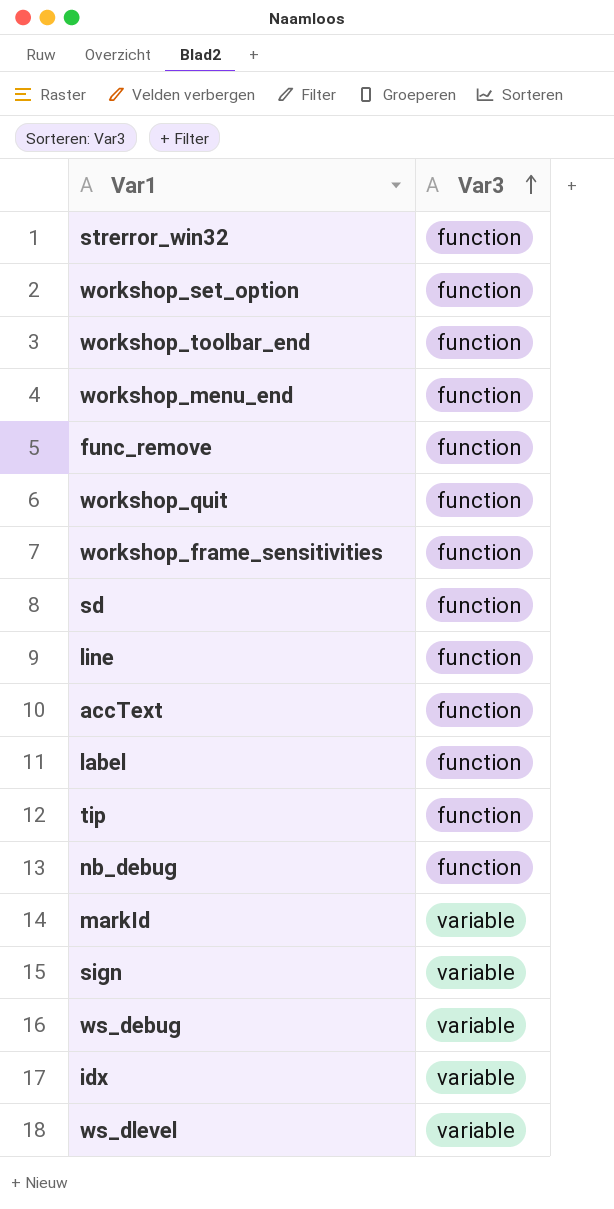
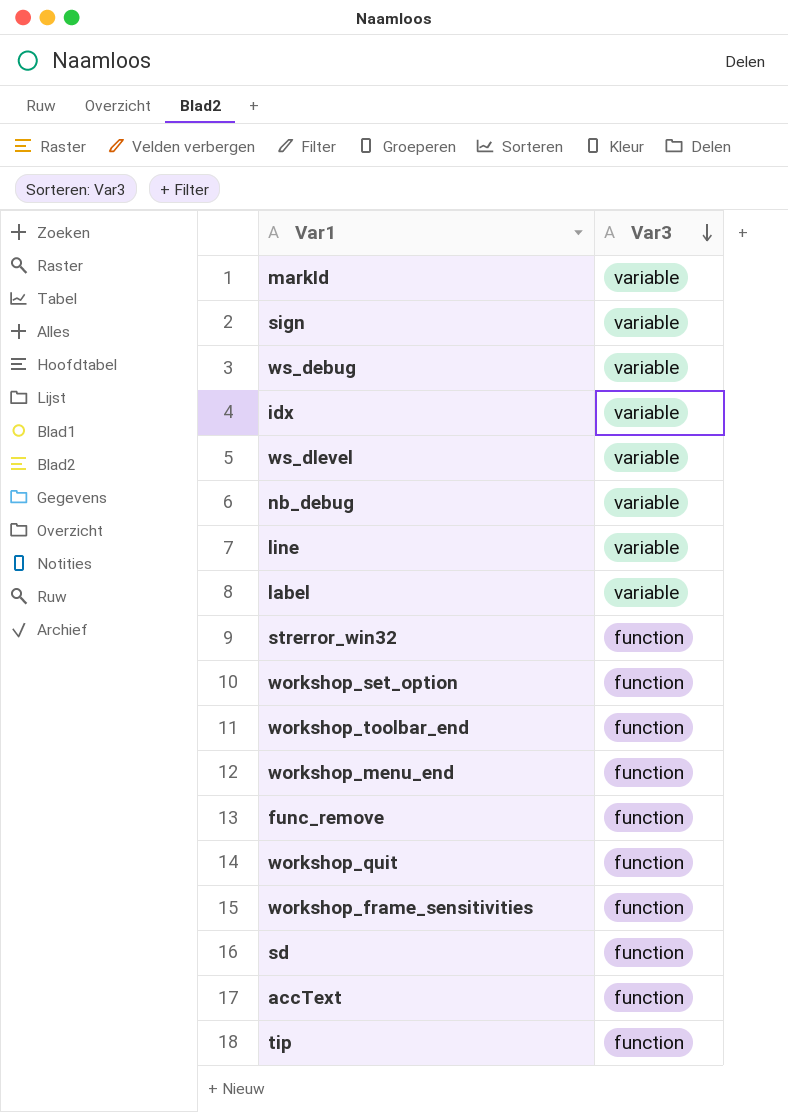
row order: Var3 ascending -> Var3 descending
nb_debug | Var3: function -> variable
line | Var3: function -> variable
label | Var3: function -> variable

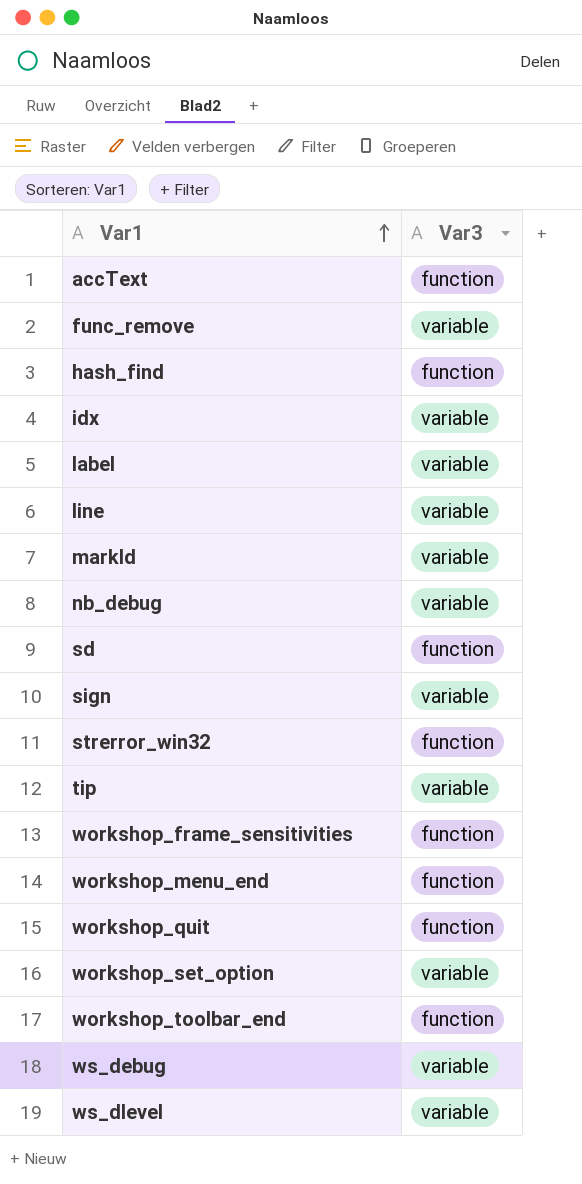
row order: Var3 descending -> Var1 ascending
func_remove | Var3: function -> variable
row hash_find: none -> function
tip | Var3: function -> variable
workshop_set_option | Var3: function -> variable

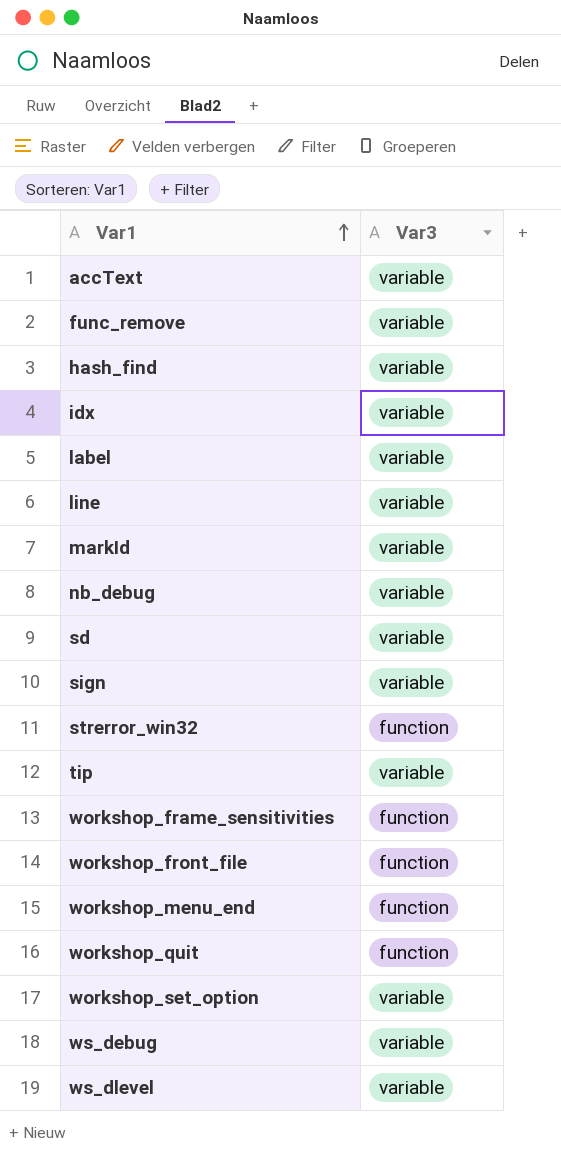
row workshop_toolbar_end: function -> none
accText | Var3: function -> variable
hash_find | Var3: function -> variable
sd | Var3: function -> variable
row workshop_front_file: none -> function

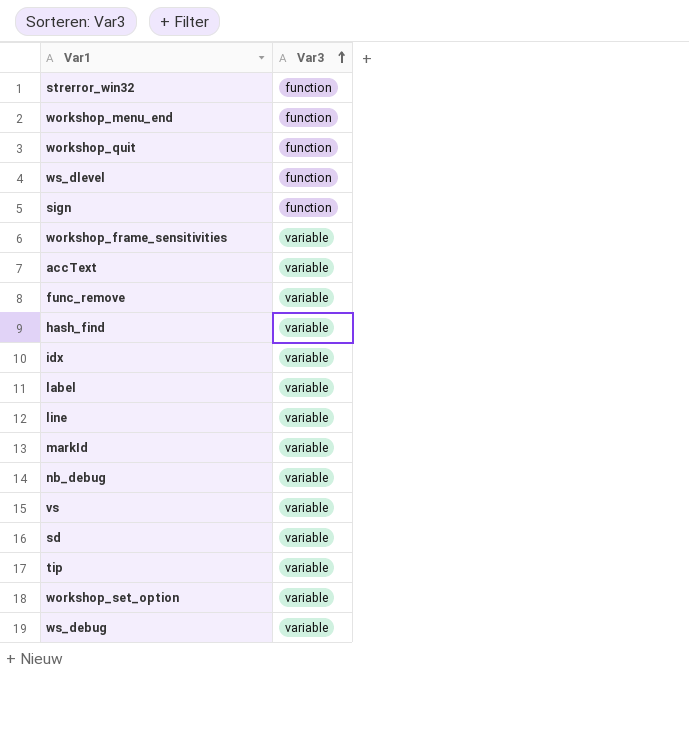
row order: Var1 ascending -> Var3 ascending
row workshop_front_file: function -> none
ws_dlevel | Var3: variable -> function
sign | Var3: variable -> function
workshop_frame_sensitivities | Var3: function -> variable
row vs: none -> variable

